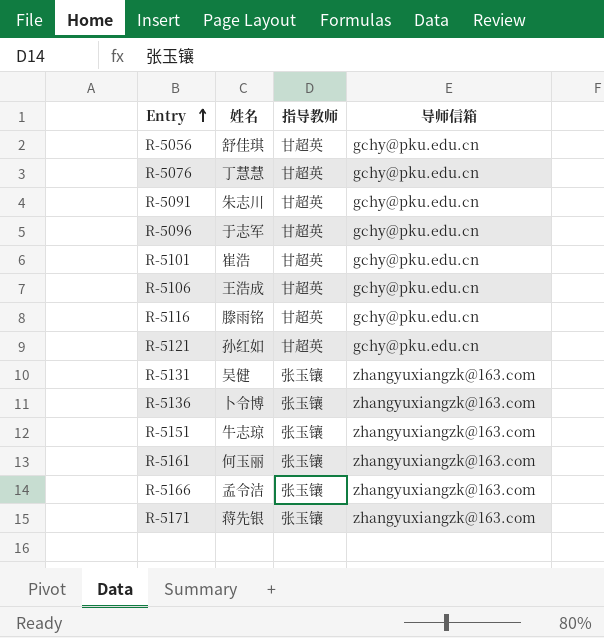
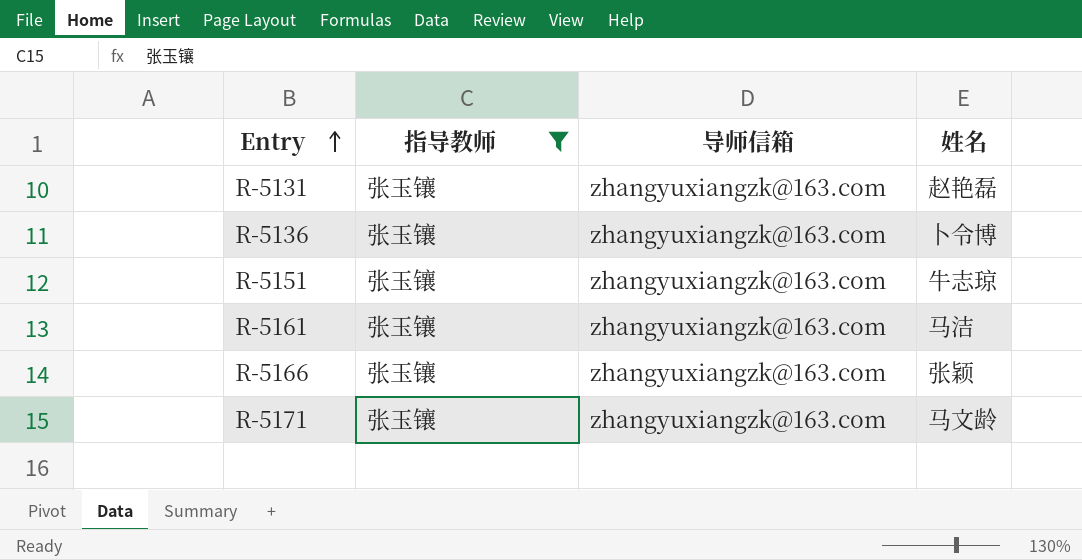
filter: none -> 指导教师 = 张玉镶
column 姓名 | position: 2 -> 4
R-5131 | 姓名: 吴健 -> 赵艳磊
R-5161 | 姓名: 何玉丽 -> 马洁
R-5166 | 姓名: 孟令洁 -> 张颖
R-5171 | 姓名: 蒋先银 -> 马文龄

